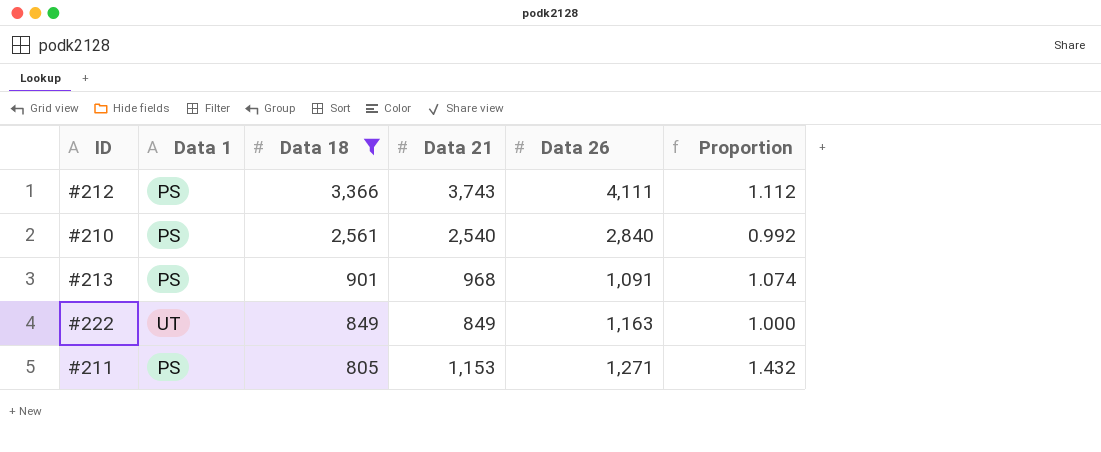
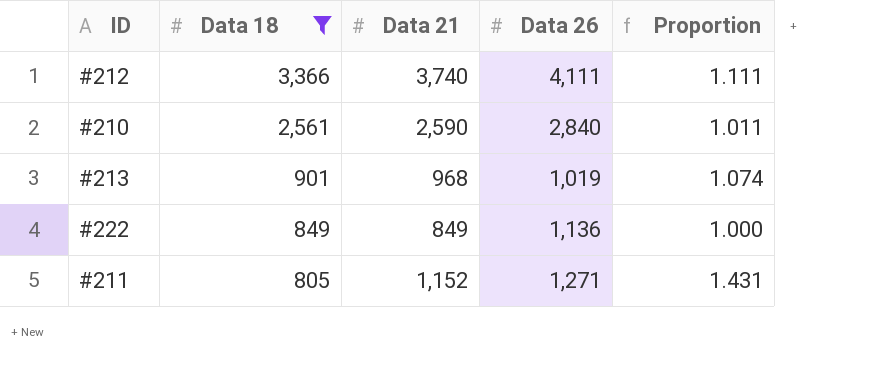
column Data 1 | position: 2 -> none
#212 | Data 21: 3,743 -> 3,740
#212 | Proportion: 1.112 -> 1.111
#210 | Data 21: 2,540 -> 2,590
#210 | Proportion: 0.992 -> 1.011
#213 | Data 26: 1,091 -> 1,019
#222 | Data 26: 1,163 -> 1,136
#211 | Data 21: 1,153 -> 1,152
#211 | Proportion: 1.432 -> 1.431

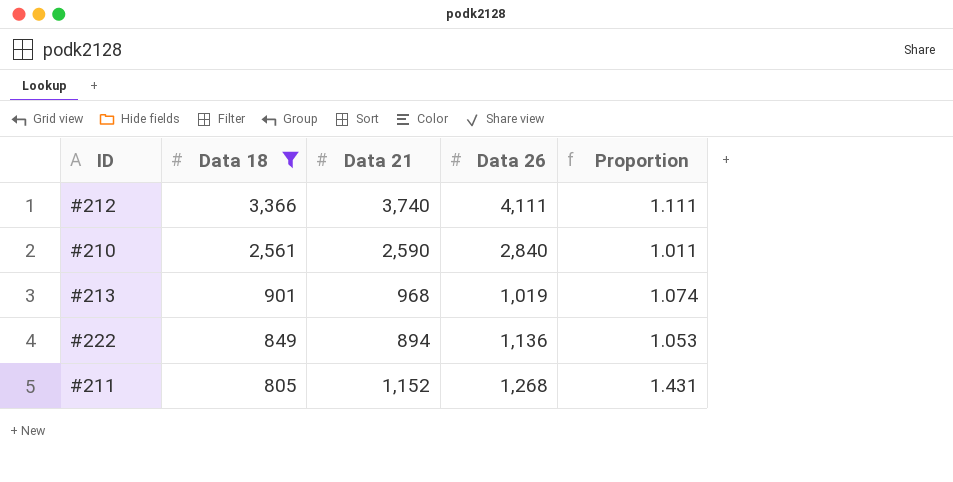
#222 | Data 21: 849 -> 894
#222 | Proportion: 1.000 -> 1.053
#211 | Data 26: 1,271 -> 1,268

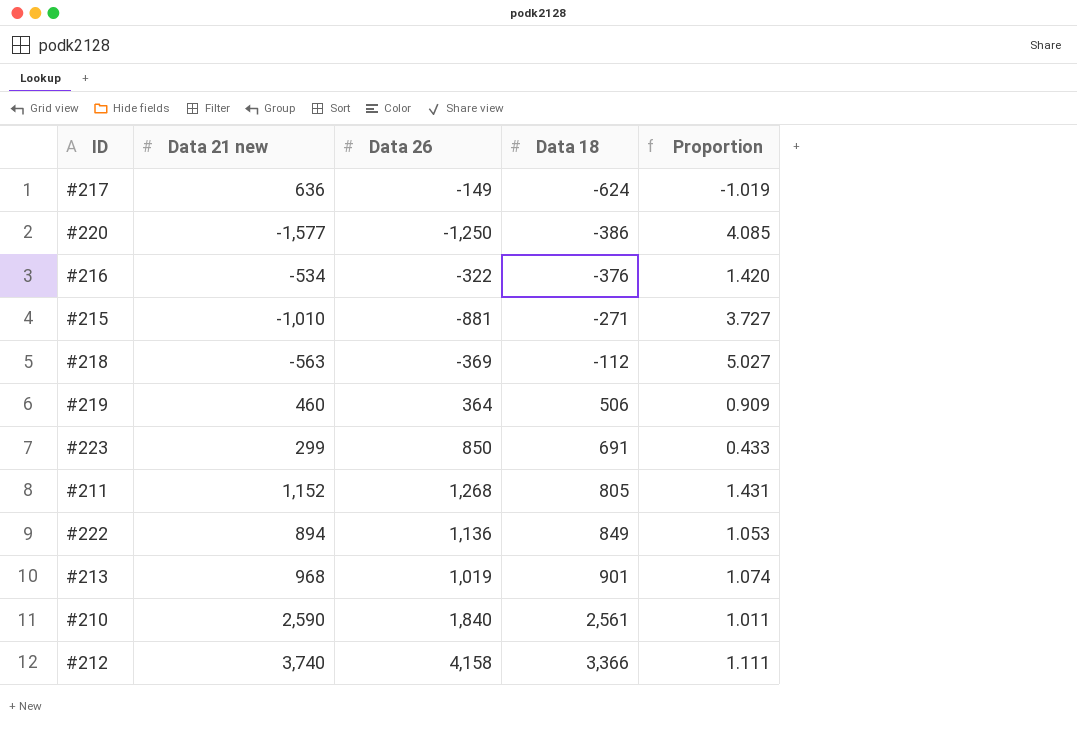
filter: Data 18 >= 805 -> none
row order: Data 18 descending -> Data 18 ascending
column name: Data 21 -> Data 21 new
column Data 18 | position: 2 -> 4
#210 | Data 26: 2,840 -> 1,840
#212 | Data 26: 4,111 -> 4,158

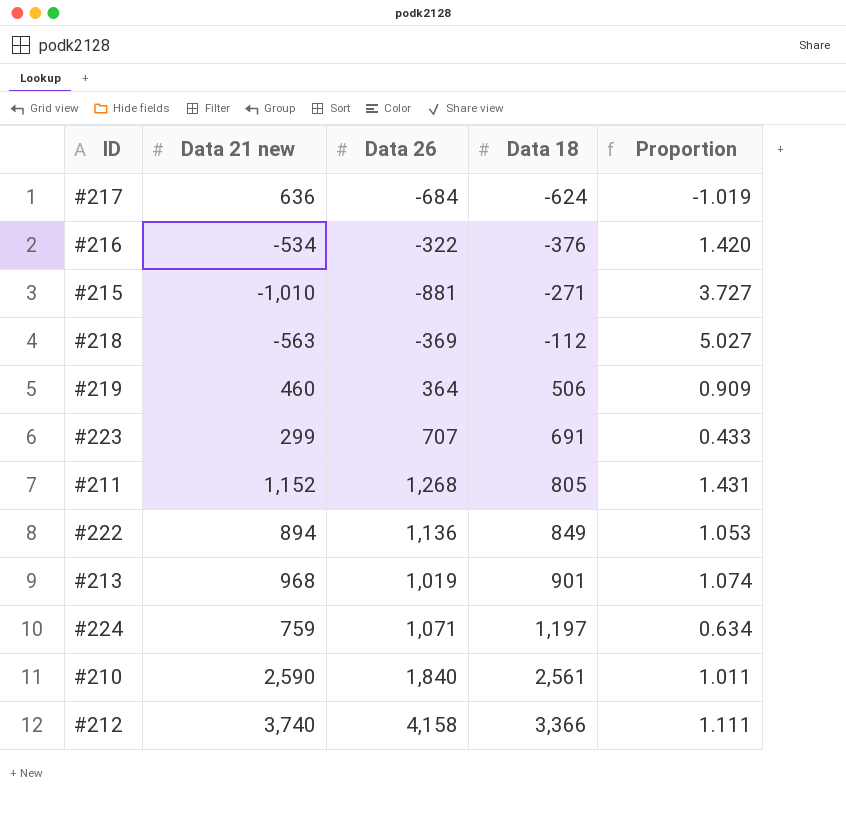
row #220: -1,577 | -1,250 | -386 | 4.085 -> none
#217 | Data 26: -149 -> -684
#223 | Data 26: 850 -> 707
row #224: none -> 759 | 1,071 | 1,197 | 0.634

